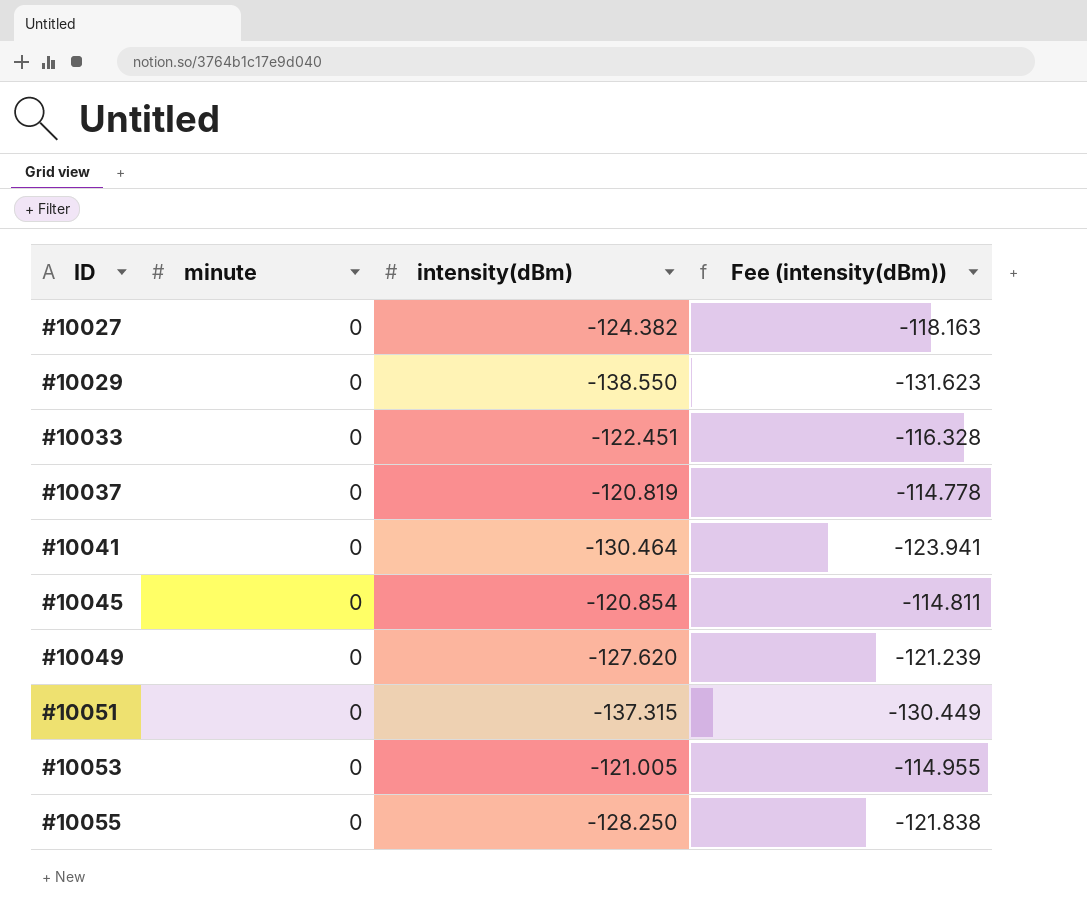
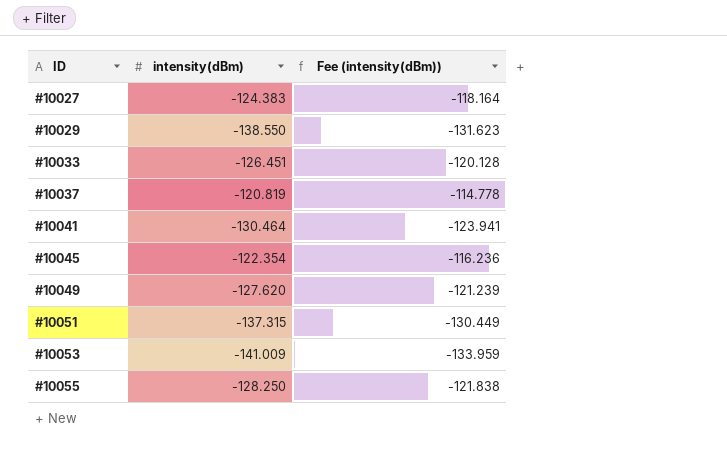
column minute | position: 2 -> none
#10027 | intensity(dBm): -124.382 -> -124.383
#10027 | Fee (intensity(dBm)): -118.163 -> -118.164
#10033 | intensity(dBm): -122.451 -> -126.451
#10033 | Fee (intensity(dBm)): -116.328 -> -120.128
#10045 | intensity(dBm): -120.854 -> -122.354
#10045 | Fee (intensity(dBm)): -114.811 -> -116.236
#10053 | intensity(dBm): -121.005 -> -141.009
#10053 | Fee (intensity(dBm)): -114.955 -> -133.959

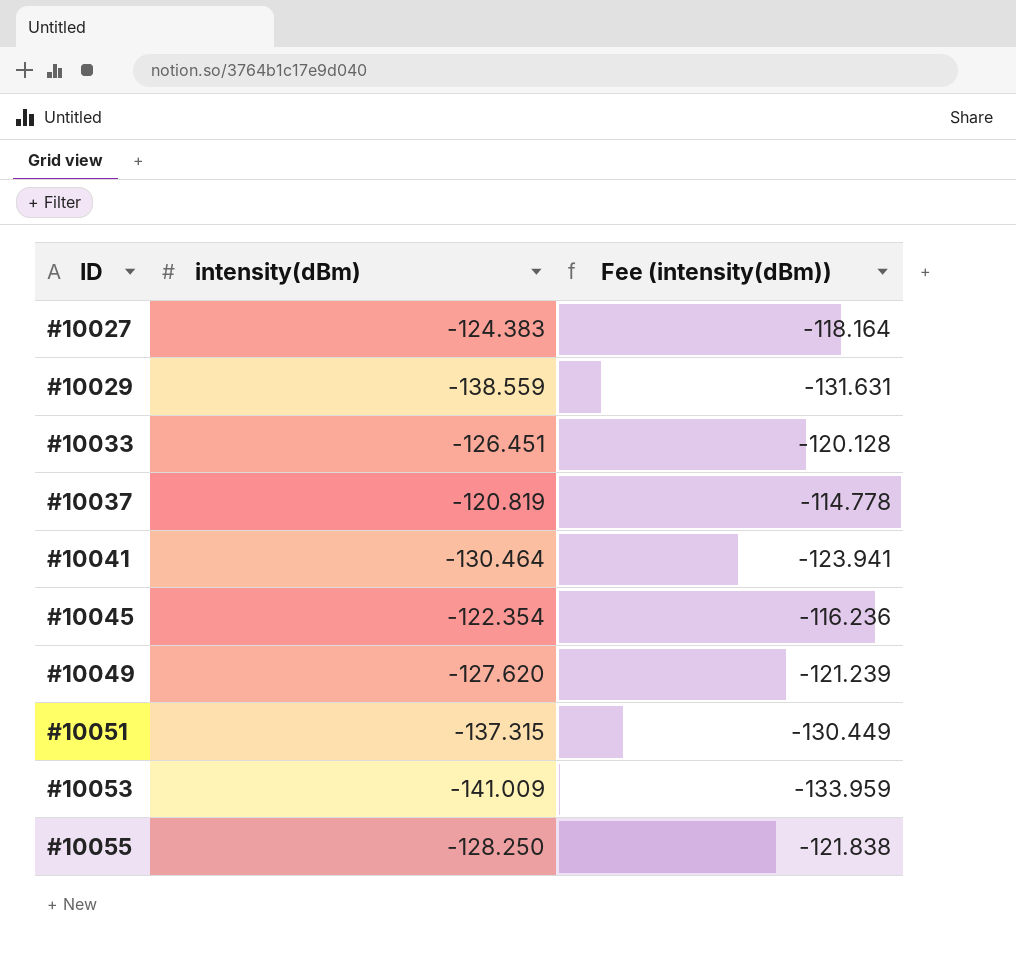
#10029 | intensity(dBm): -138.550 -> -138.559
#10029 | Fee (intensity(dBm)): -131.623 -> -131.631

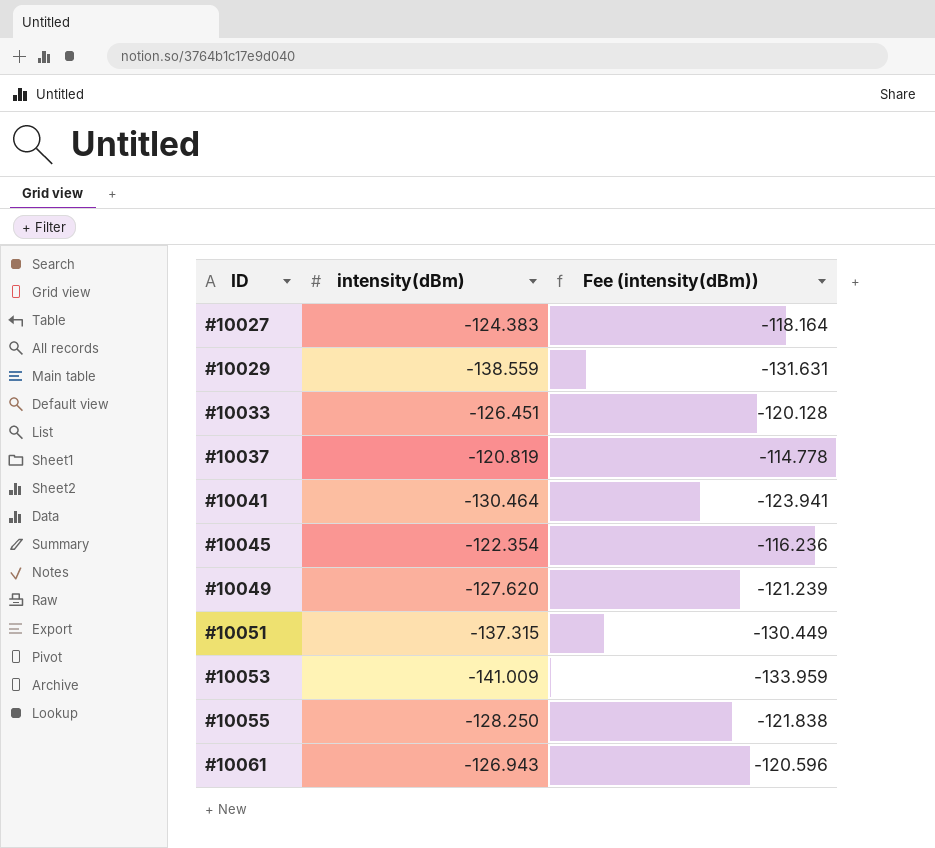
row #10061: none -> -126.943 | -120.596

